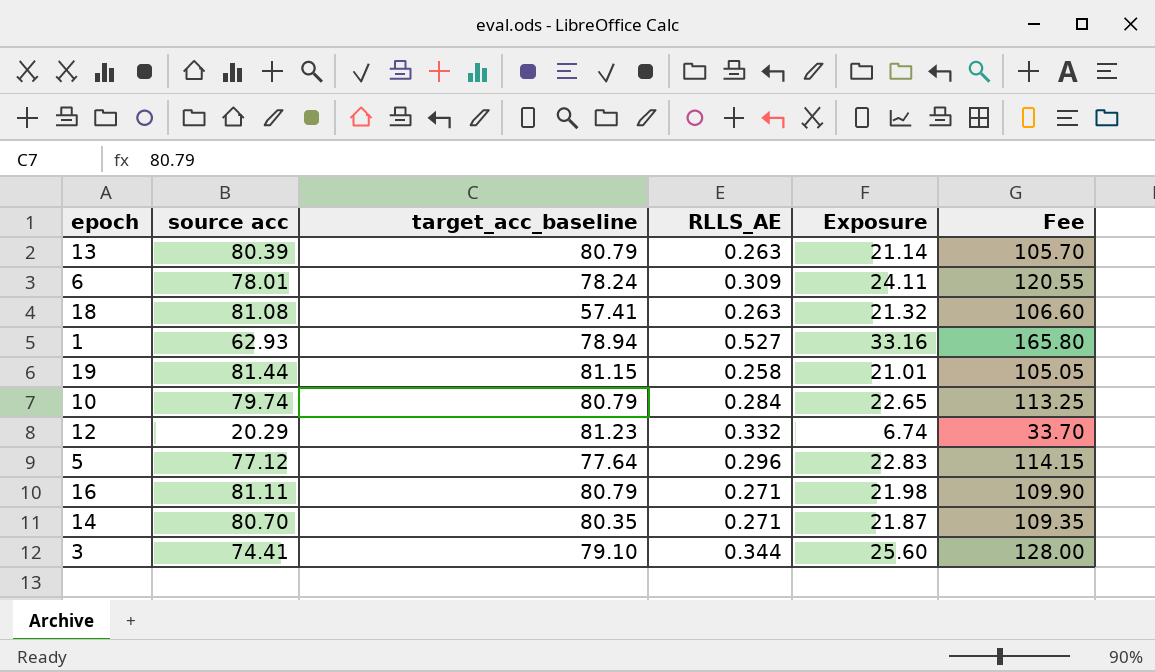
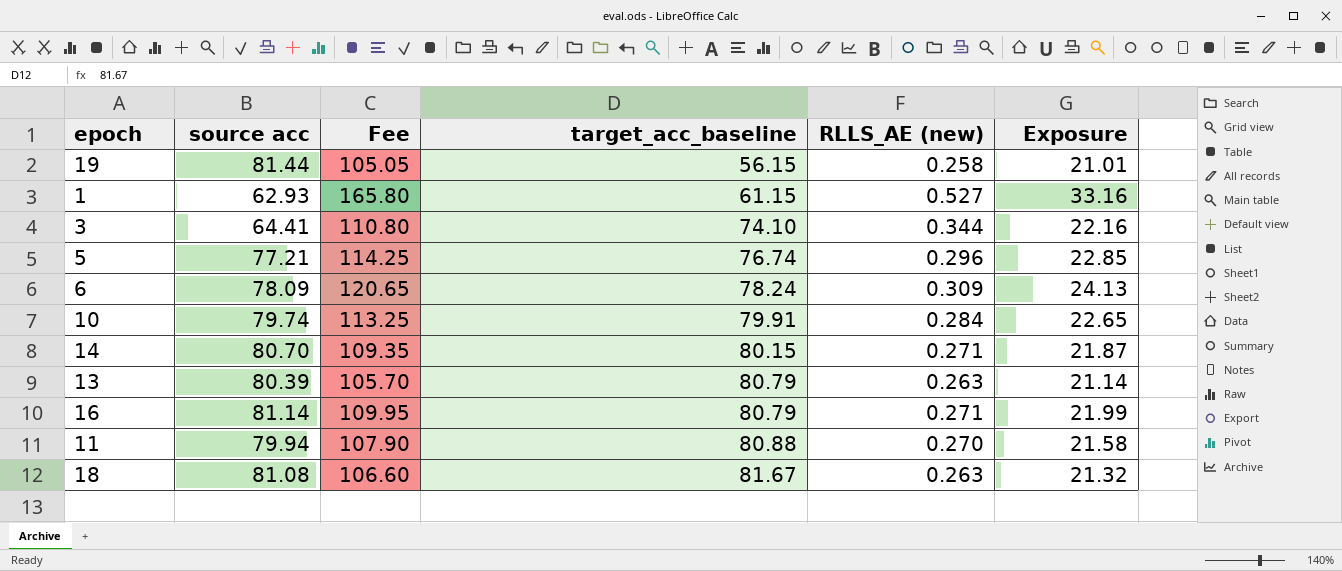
row order: none -> target_acc_baseline ascending
column Fee | position: 6 -> 3
column name: RLLS_AE -> RLLS_AE (new)
row 12: 20.29 | 81.23 | 0.332 | 6.74 | 33.70 -> none
19 | target_acc_baseline: 81.15 -> 56.15
1 | target_acc_baseline: 78.94 -> 61.15
3 | source acc: 74.41 -> 64.41
3 | Fee: 128.00 -> 110.80
3 | target_acc_baseline: 79.10 -> 74.10
3 | Exposure: 25.60 -> 22.16
5 | source acc: 77.12 -> 77.21
5 | Fee: 114.15 -> 114.25
5 | target_acc_baseline: 77.64 -> 76.74
5 | Exposure: 22.83 -> 22.85
6 | source acc: 78.01 -> 78.09
6 | Fee: 120.55 -> 120.65
6 | Exposure: 24.11 -> 24.13
10 | target_acc_baseline: 80.79 -> 79.91
14 | target_acc_baseline: 80.35 -> 80.15
16 | source acc: 81.11 -> 81.14
16 | Fee: 109.90 -> 109.95
16 | Exposure: 21.98 -> 21.99
row 11: none -> 79.94 | 107.90 | 80.88 | 0.270 | 21.58
18 | target_acc_baseline: 57.41 -> 81.67

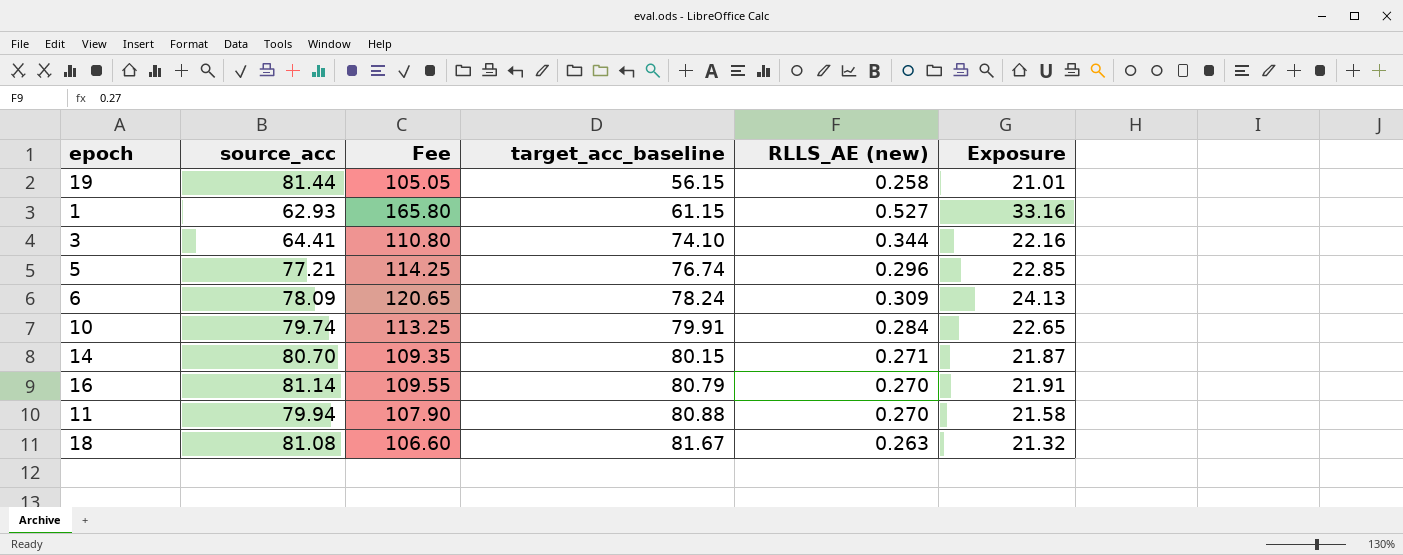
column name: source acc -> source_acc
row 13: 80.39 | 105.70 | 80.79 | 0.263 | 21.14 -> none
16 | Fee: 109.95 -> 109.55
16 | RLLS_AE (new): 0.271 -> 0.270
16 | Exposure: 21.99 -> 21.91

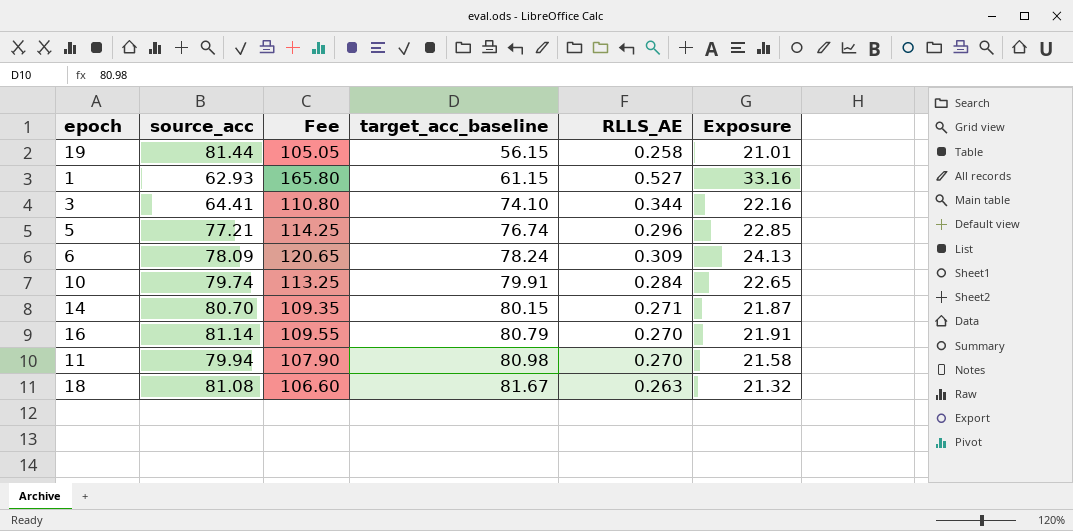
column name: RLLS_AE (new) -> RLLS_AE
11 | target_acc_baseline: 80.88 -> 80.98

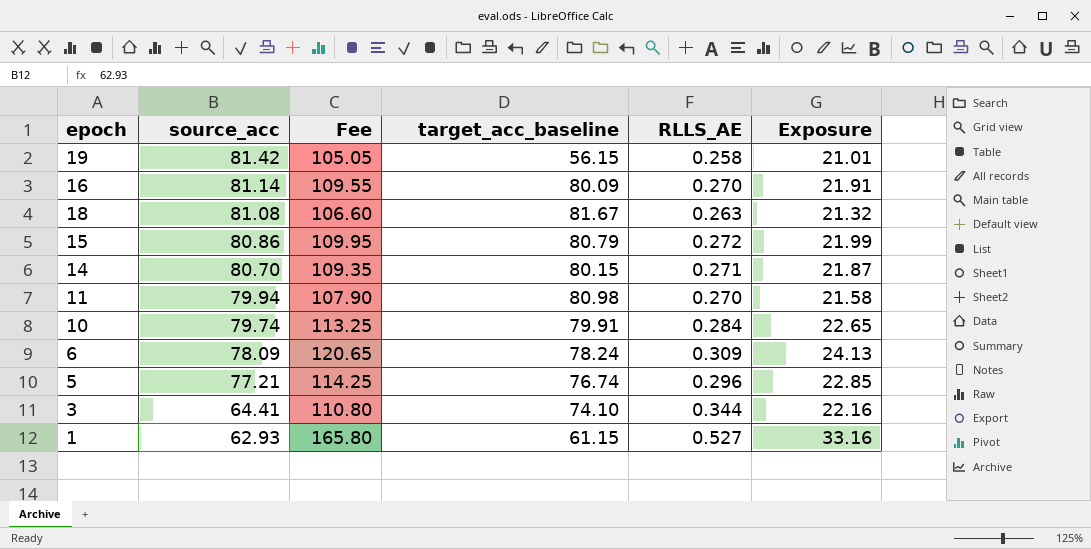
row order: target_acc_baseline ascending -> source_acc descending
19 | source_acc: 81.44 -> 81.42
16 | target_acc_baseline: 80.79 -> 80.09
row 15: none -> 80.86 | 109.95 | 80.79 | 0.272 | 21.99

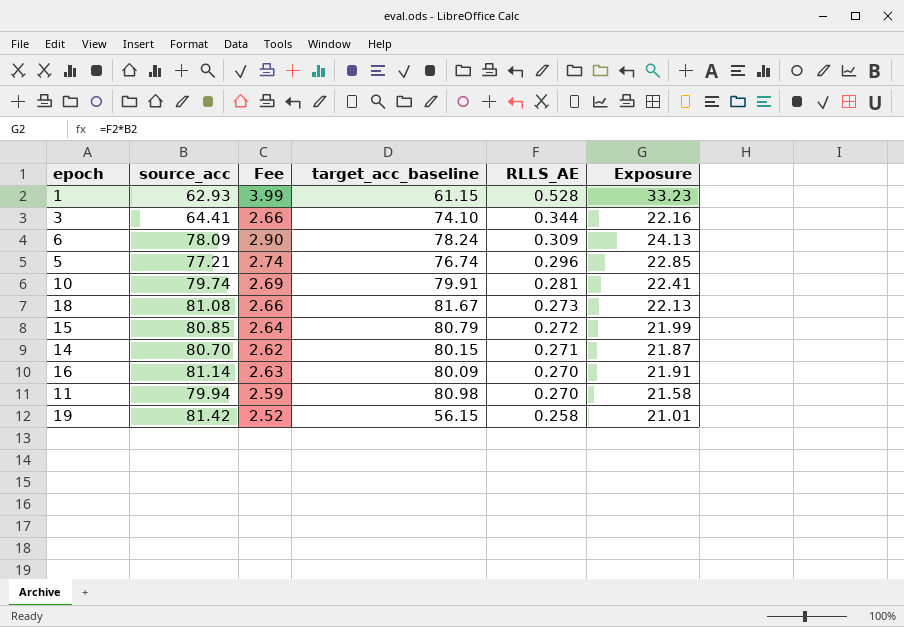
row order: source_acc descending -> RLLS_AE descending
column Fee | formula: [Exposure] * 5 -> [Exposure] * 0.12
1 | RLLS_AE: 0.527 -> 0.528
1 | Exposure: 33.16 -> 33.23
10 | RLLS_AE: 0.284 -> 0.281
10 | Exposure: 22.65 -> 22.41
18 | RLLS_AE: 0.263 -> 0.273
18 | Exposure: 21.32 -> 22.13
15 | source_acc: 80.86 -> 80.85

